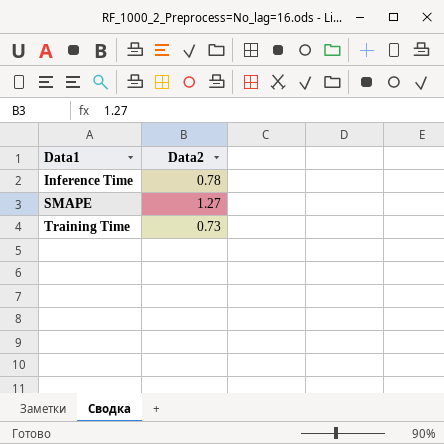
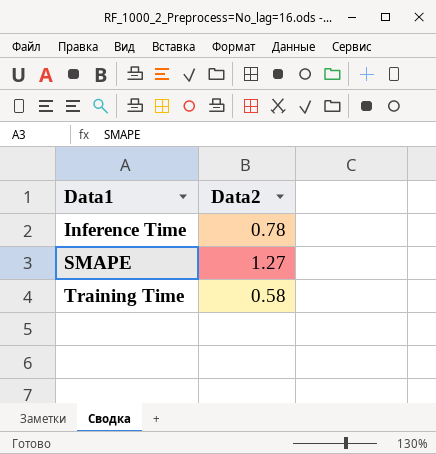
Training Time | Data2: 0.73 -> 0.58

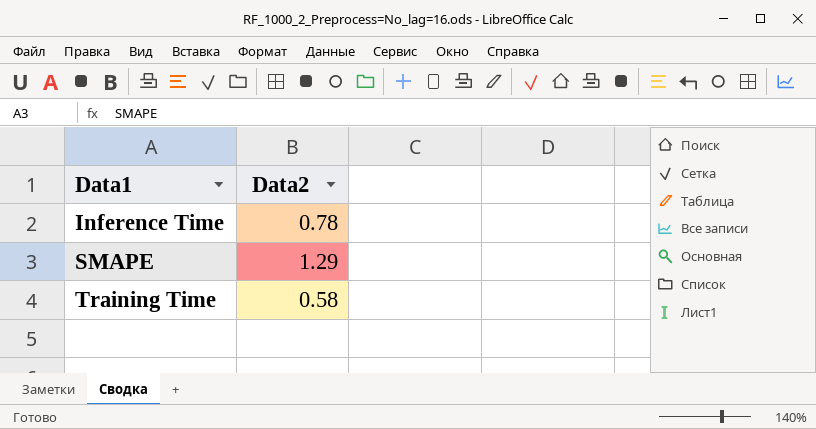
SMAPE | Data2: 1.27 -> 1.29

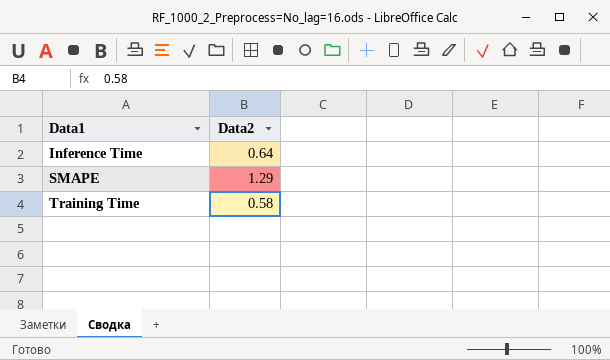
Inference Time | Data2: 0.78 -> 0.64

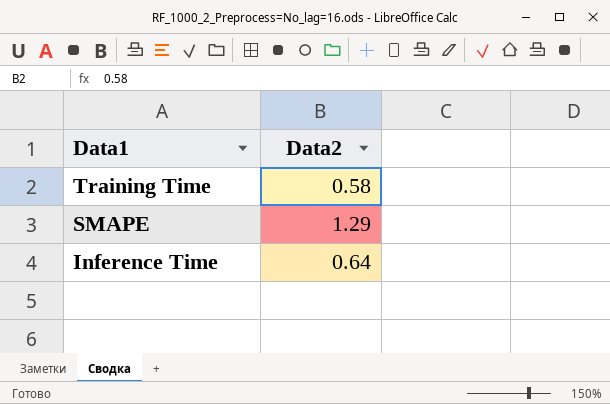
row order: Data1 ascending -> Data1 descending

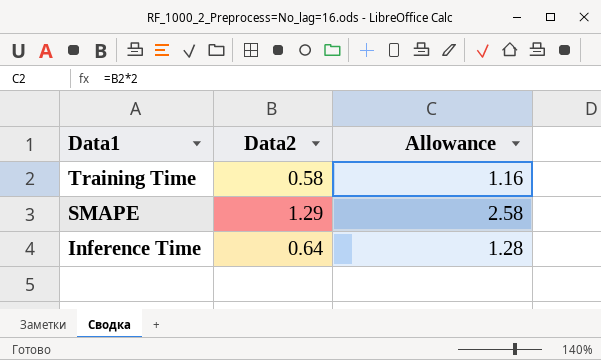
column Allowance | formula: none -> [Data2] * 2

